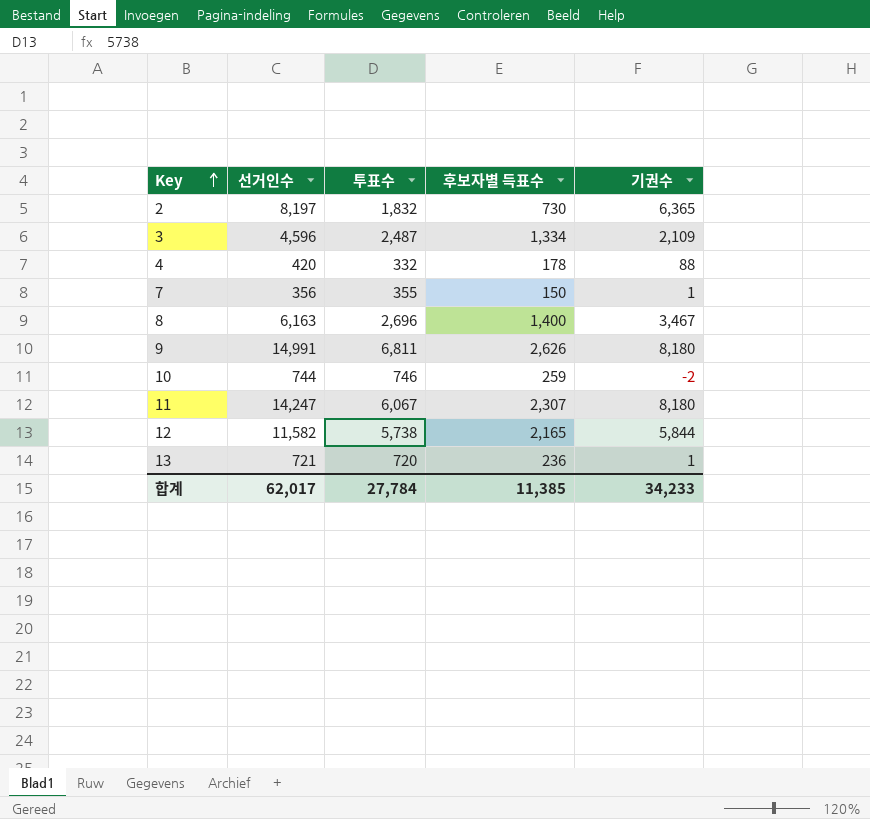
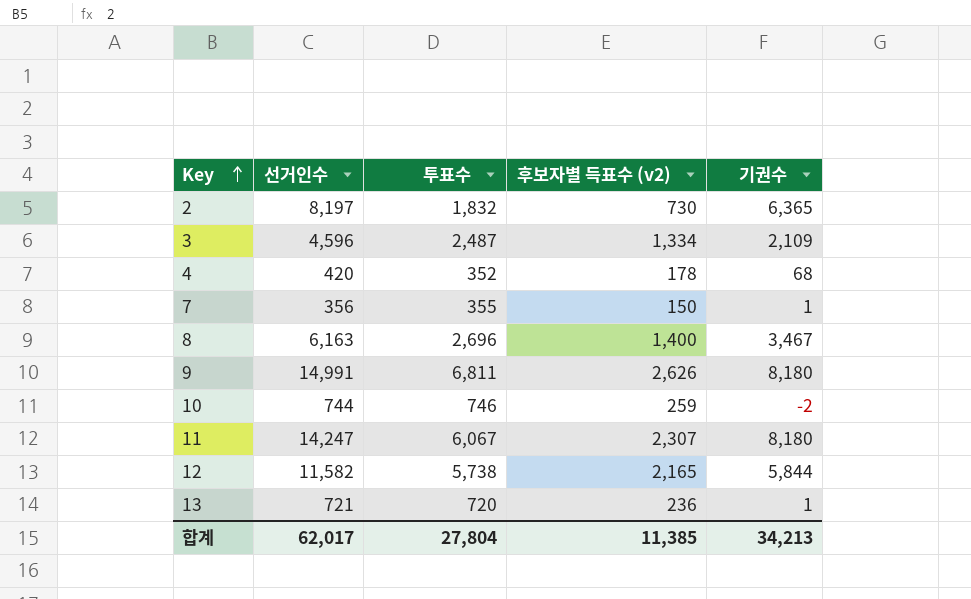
column name: 후보자별 득표수 -> 후보자별 득표수 (v2)
4 | 투표수: 332 -> 352
4 | 기권수: 88 -> 68
합계 | 투표수: 27,784 -> 27,804
합계 | 기권수: 34,233 -> 34,213

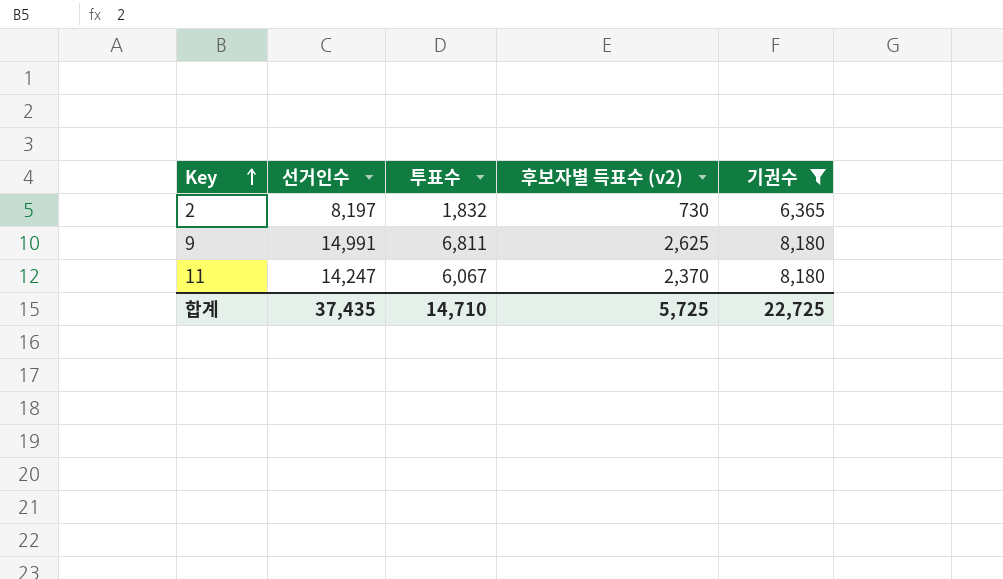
filter: none -> 기권수 >= 6,365
9 | 후보자별 득표수 (v2): 2,626 -> 2,625
11 | 후보자별 득표수 (v2): 2,307 -> 2,370
합계 | 선거인수: 62,017 -> 37,435
합계 | 투표수: 27,804 -> 14,710
합계 | 후보자별 득표수 (v2): 11,385 -> 5,725
합계 | 기권수: 34,213 -> 22,725

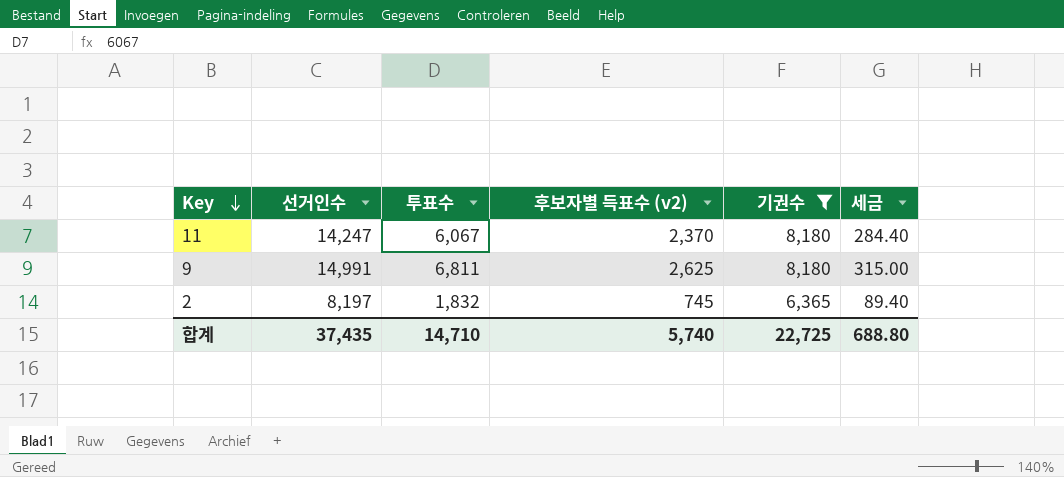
row order: Key ascending -> Key descending
column 세금 | formula: none -> [후보자별 득표수 (v2)] * 0.12
2 | 후보자별 득표수 (v2): 730 -> 745
합계 | 후보자별 득표수 (v2): 5,725 -> 5,740

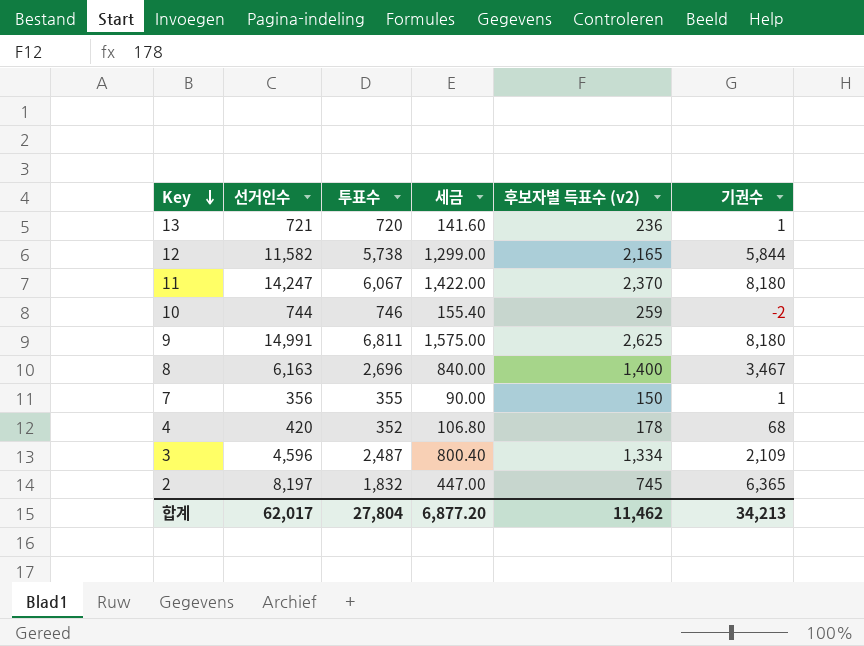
filter: 기권수 >= 6,365 -> none
column 세금 | formula: [후보자별 득표수 (v2)] * 0.12 -> [후보자별 득표수 (v2)] * 0.6
column 세금 | position: 6 -> 4
합계 | 선거인수: 37,435 -> 62,017
합계 | 투표수: 14,710 -> 27,804
합계 | 세금: 688.80 -> 6,877.20
합계 | 후보자별 득표수 (v2): 5,740 -> 11,462
합계 | 기권수: 22,725 -> 34,213

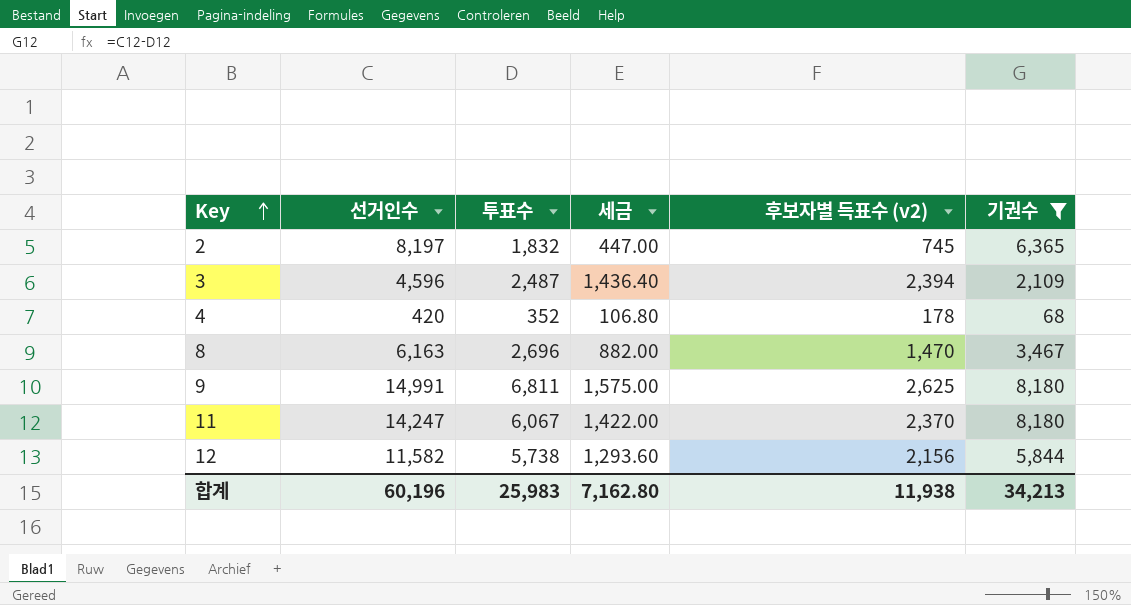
filter: none -> 기권수 >= 68
row order: Key descending -> Key ascending
3 | 세금: 800.40 -> 1,436.40
3 | 후보자별 득표수 (v2): 1,334 -> 2,394
8 | 세금: 840.00 -> 882.00
8 | 후보자별 득표수 (v2): 1,400 -> 1,470
12 | 세금: 1,299.00 -> 1,293.60
12 | 후보자별 득표수 (v2): 2,165 -> 2,156
합계 | 선거인수: 62,017 -> 60,196
합계 | 투표수: 27,804 -> 25,983
합계 | 세금: 6,877.20 -> 7,162.80
합계 | 후보자별 득표수 (v2): 11,462 -> 11,938

